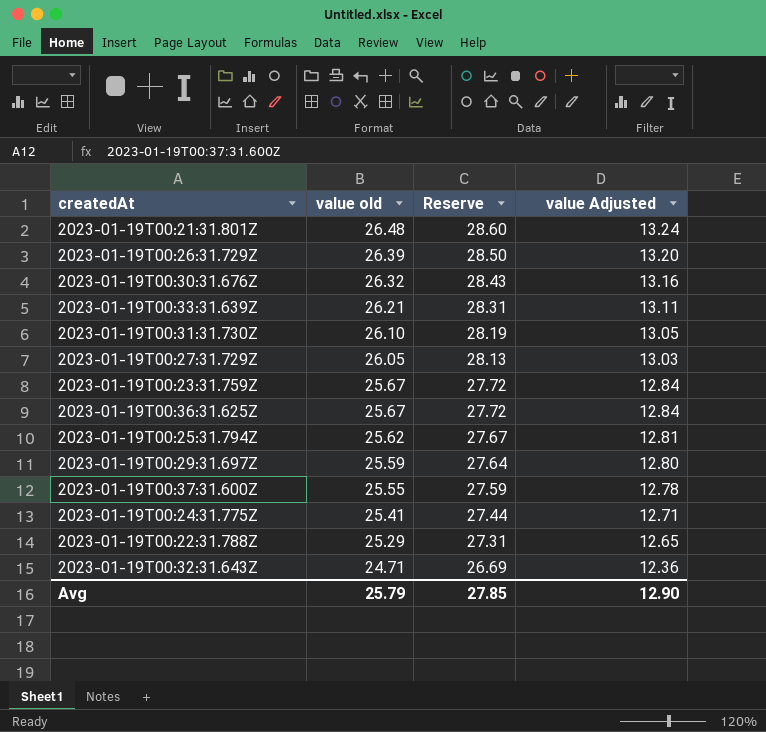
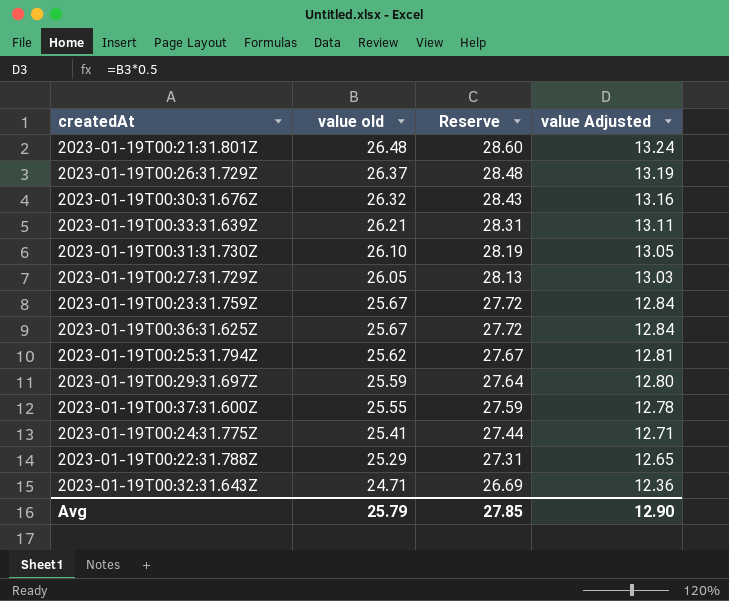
2023-01-19T00:26:31.729Z | value old: 26.39 -> 26.37
2023-01-19T00:26:31.729Z | Reserve: 28.50 -> 28.48
2023-01-19T00:26:31.729Z | value Adjusted: 13.20 -> 13.19

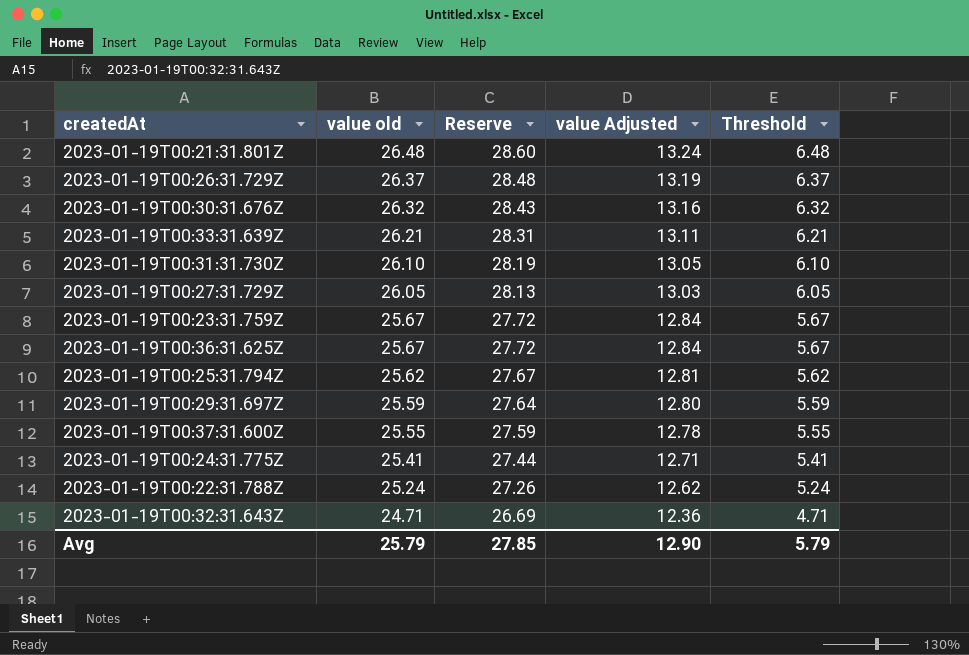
column Threshold | formula: none -> [value old] - 20
2023-01-19T00:22:31.788Z | value old: 25.29 -> 25.24
2023-01-19T00:22:31.788Z | Reserve: 27.31 -> 27.26
2023-01-19T00:22:31.788Z | value Adjusted: 12.65 -> 12.62

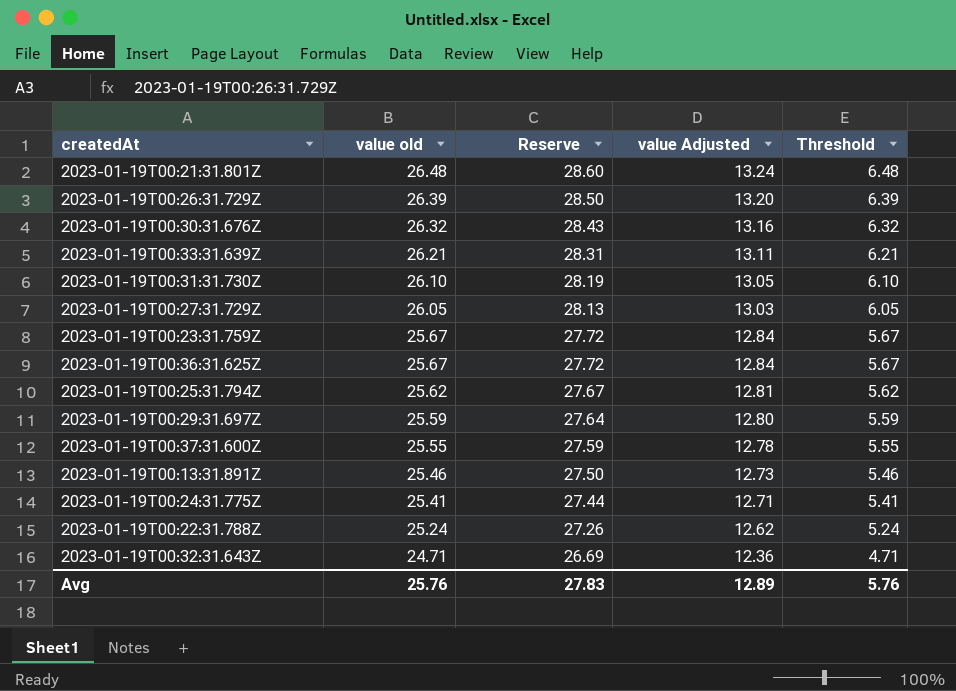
2023-01-19T00:26:31.729Z | value old: 26.37 -> 26.39
2023-01-19T00:26:31.729Z | Reserve: 28.48 -> 28.50
2023-01-19T00:26:31.729Z | value Adjusted: 13.19 -> 13.20
2023-01-19T00:26:31.729Z | Threshold: 6.37 -> 6.39
row 2023-01-19T00:13:31.891Z: none -> 25.46 | 27.50 | 12.73 | 5.46
Avg | value old: 25.79 -> 25.76
Avg | Reserve: 27.85 -> 27.83
Avg | value Adjusted: 12.90 -> 12.89
Avg | Threshold: 5.79 -> 5.76

